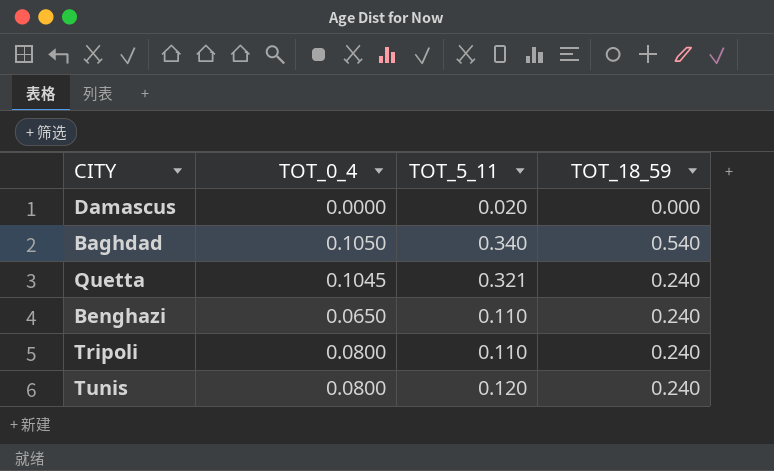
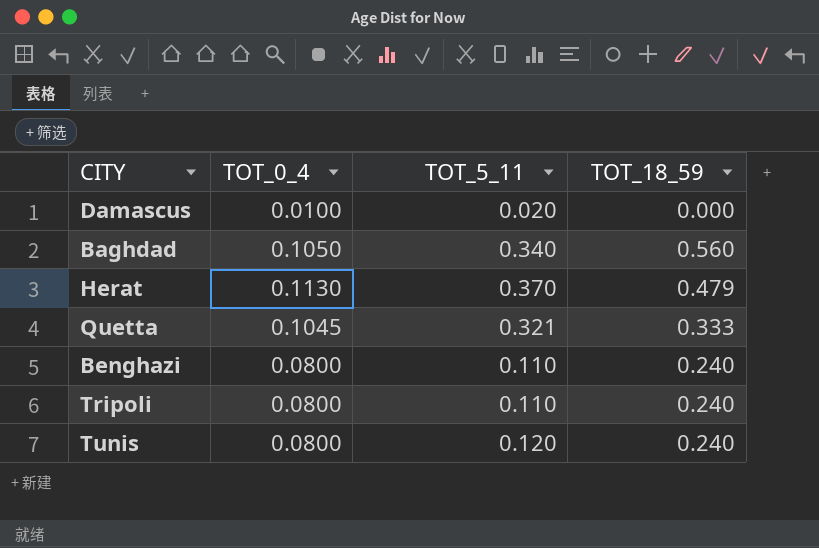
Damascus | TOT_0_4: 0.0000 -> 0.0100
Baghdad | TOT_18_59: 0.540 -> 0.560
row Herat: none -> 0.1130 | 0.370 | 0.479
Quetta | TOT_18_59: 0.240 -> 0.333
Benghazi | TOT_0_4: 0.0650 -> 0.0800

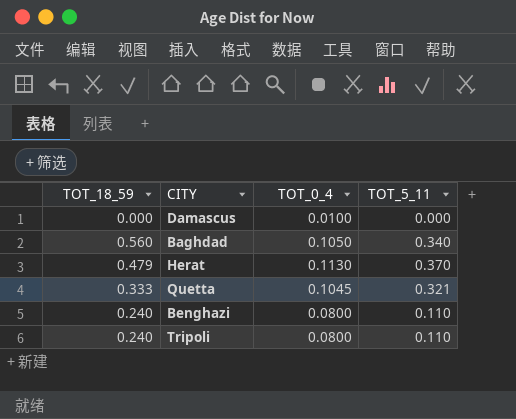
column TOT_18_59 | position: 4 -> 1
row Tunis: 0.0800 | 0.120 | 0.240 -> none
Damascus | TOT_5_11: 0.020 -> 0.000

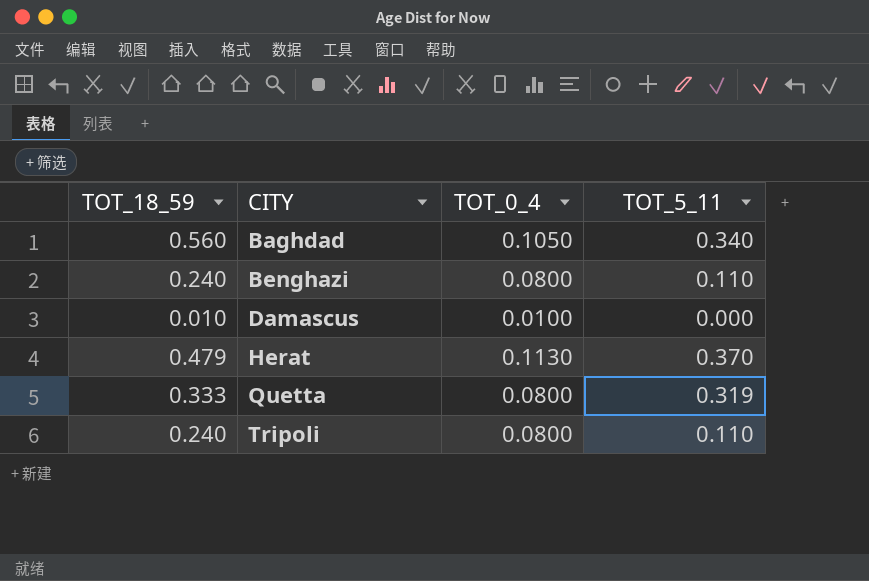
row order: none -> CITY ascending
Damascus | TOT_18_59: 0.000 -> 0.010
Quetta | TOT_0_4: 0.1045 -> 0.0800
Quetta | TOT_5_11: 0.321 -> 0.319

